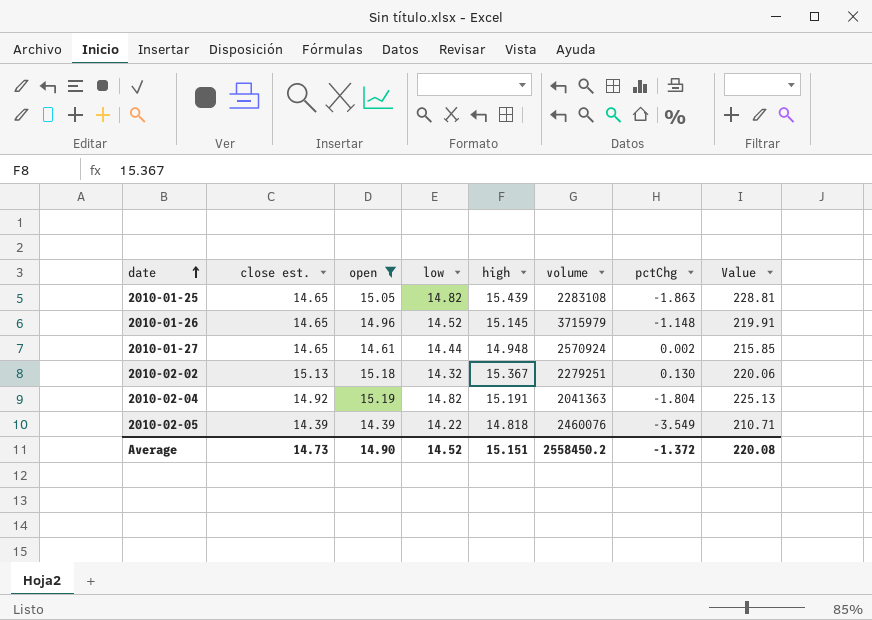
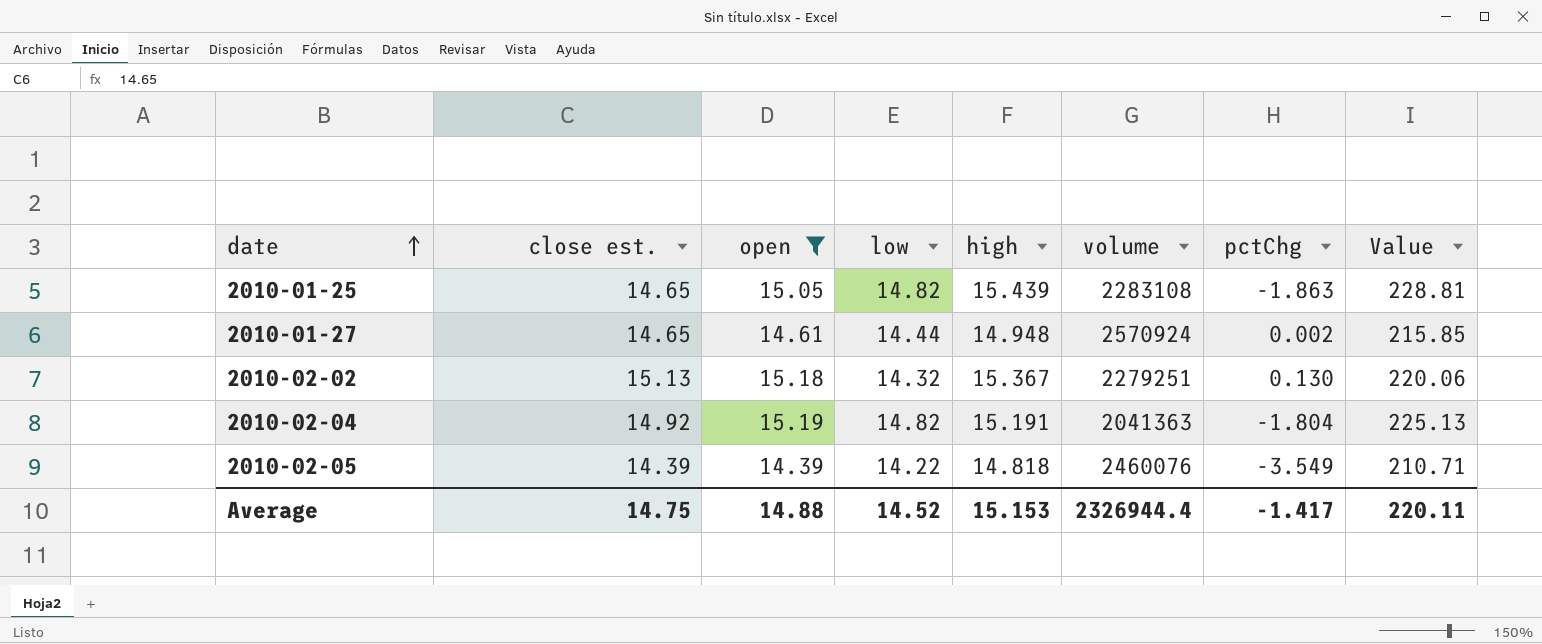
row 2010-01-26: 14.65 | 14.96 | 14.52 | 15.145 | 3715979 | -1.148 | 219.91 -> none
Average | close est.: 14.73 -> 14.75
Average | open: 14.90 -> 14.88
Average | high: 15.151 -> 15.153
Average | volume: 2558450.2 -> 2326944.4
Average | pctChg: -1.372 -> -1.417
Average | Value: 220.08 -> 220.11

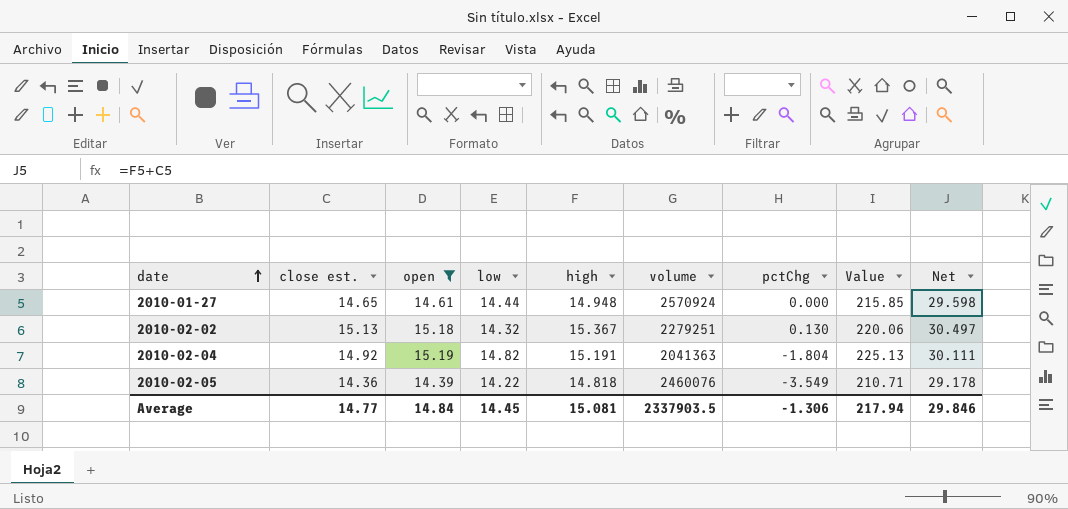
column Net | formula: none -> [close est.] + [high]
row 2010-01-25: 14.65 | 15.05 | 14.82 | 15.439 | 2283108 | -1.863 | 228.81 -> none
2010-01-27 | pctChg: 0.002 -> 0.000
2010-02-05 | close est.: 14.39 -> 14.36
Average | close est.: 14.75 -> 14.77
Average | open: 14.88 -> 14.84
Average | low: 14.52 -> 14.45
Average | high: 15.153 -> 15.081
Average | volume: 2326944.4 -> 2337903.5
Average | pctChg: -1.417 -> -1.306
Average | Value: 220.11 -> 217.94

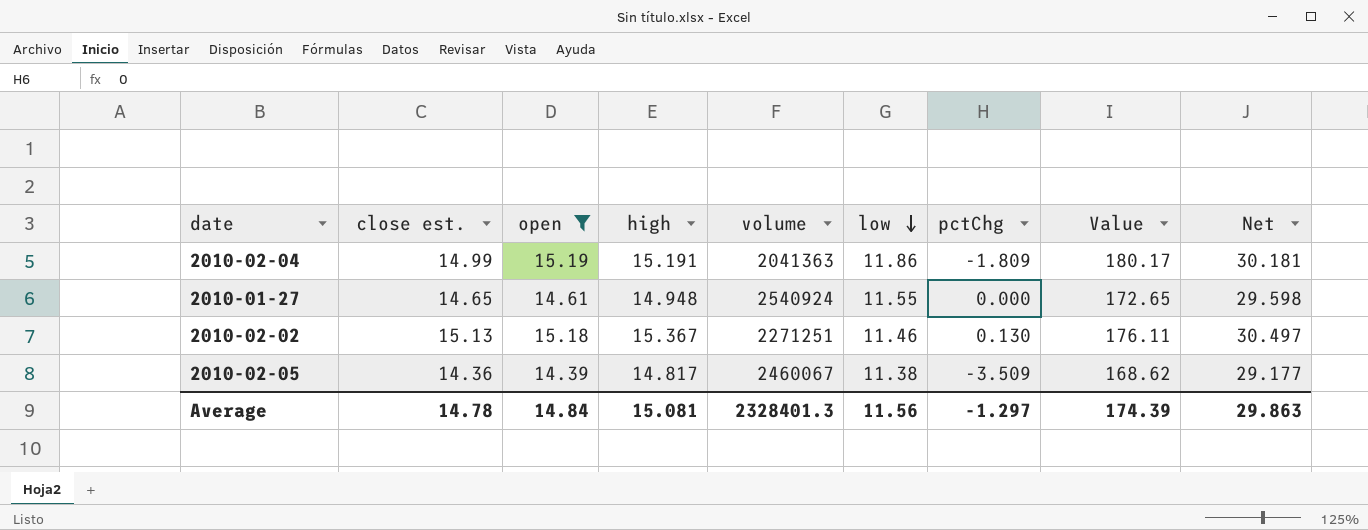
row order: date ascending -> low descending
column low | position: 4 -> 6
2010-02-04 | close est.: 14.92 -> 14.99
2010-02-04 | low: 14.82 -> 11.86
2010-02-04 | pctChg: -1.804 -> -1.809
2010-02-04 | Value: 225.13 -> 180.17
2010-02-04 | Net: 30.111 -> 30.181
2010-01-27 | volume: 2570924 -> 2540924
2010-01-27 | low: 14.44 -> 11.55
2010-01-27 | Value: 215.85 -> 172.65
2010-02-02 | volume: 2279251 -> 2271251
2010-02-02 | low: 14.32 -> 11.46
2010-02-02 | Value: 220.06 -> 176.11
2010-02-05 | high: 14.818 -> 14.817
2010-02-05 | volume: 2460076 -> 2460067
2010-02-05 | low: 14.22 -> 11.38
2010-02-05 | pctChg: -3.549 -> -3.509
2010-02-05 | Value: 210.71 -> 168.62
2010-02-05 | Net: 29.178 -> 29.177
Average | close est.: 14.77 -> 14.78
Average | volume: 2337903.5 -> 2328401.3
Average | low: 14.45 -> 11.56
Average | pctChg: -1.306 -> -1.297
Average | Value: 217.94 -> 174.39
Average | Net: 29.846 -> 29.863

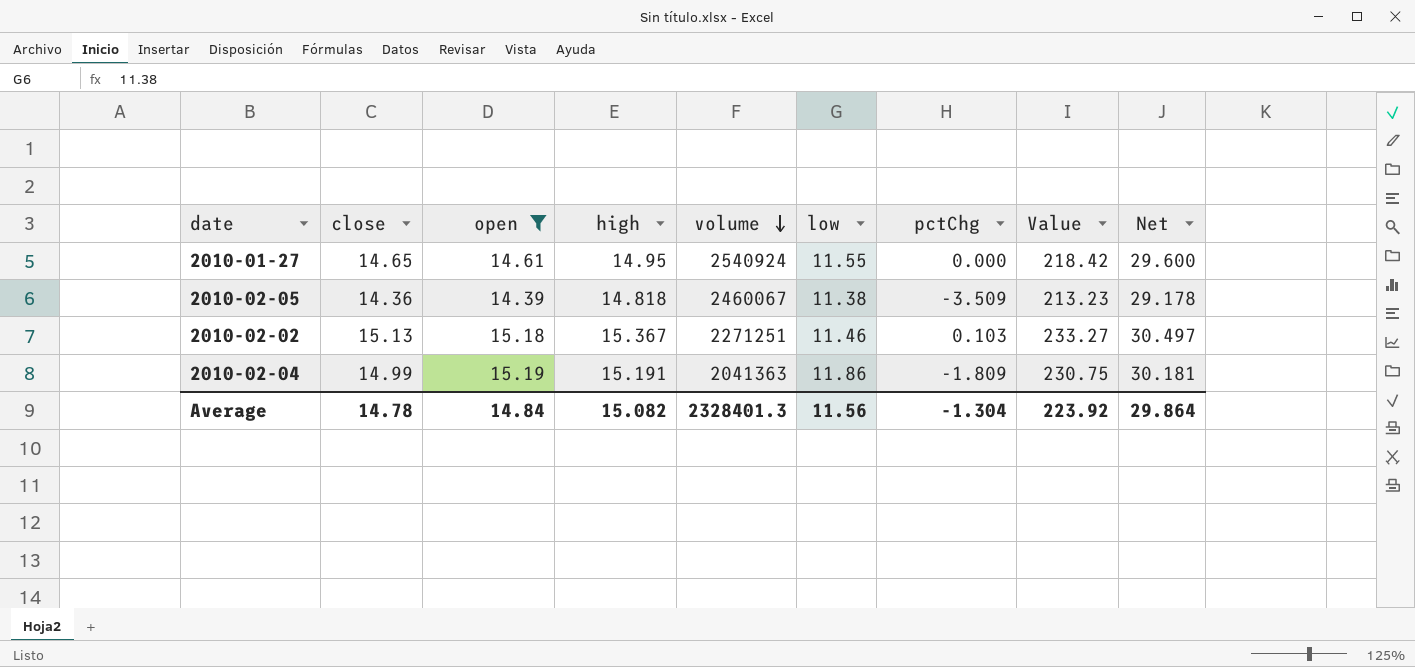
row order: low descending -> volume descending
column name: close est. -> close
column Value | formula: [high] * [low] -> [open] * [high]
2010-01-27 | high: 14.948 -> 14.95
2010-01-27 | Net: 29.598 -> 29.600
2010-02-05 | high: 14.817 -> 14.818
2010-02-05 | Net: 29.177 -> 29.178
2010-02-02 | pctChg: 0.130 -> 0.103
Average | high: 15.081 -> 15.082
Average | pctChg: -1.297 -> -1.304
Average | Value: 174.39 -> 223.92
Average | Net: 29.863 -> 29.864

